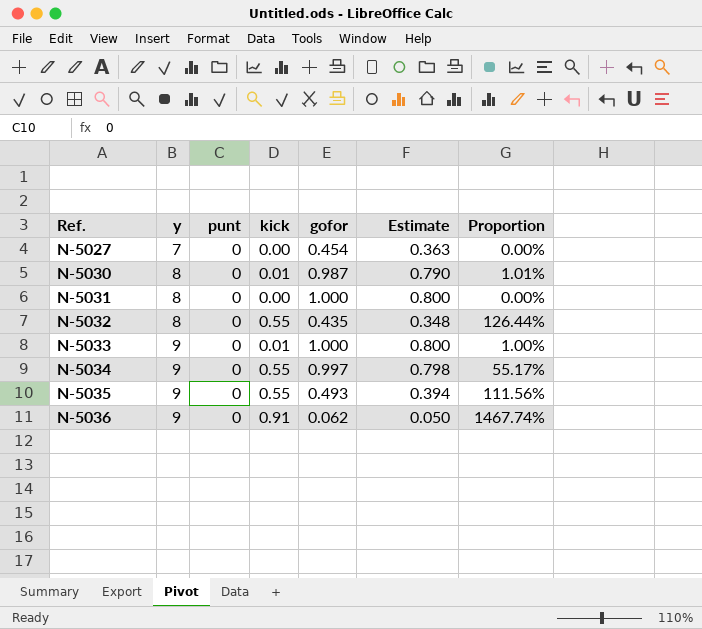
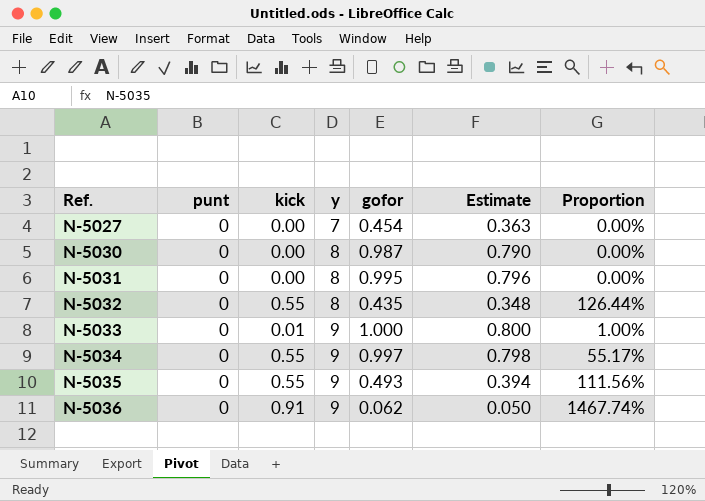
column y | position: 2 -> 4
N-5030 | kick: 0.01 -> 0.00
N-5030 | Proportion: 1.01% -> 0.00%
N-5031 | gofor: 1.000 -> 0.995
N-5031 | Estimate: 0.800 -> 0.796

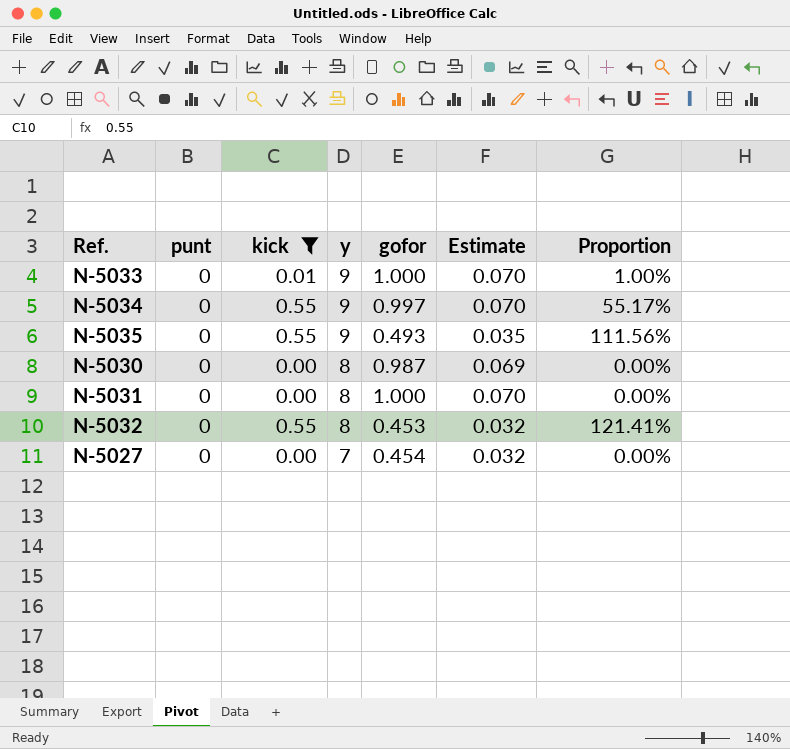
filter: none -> kick != 0.91
row order: Ref. ascending -> y descending
column Estimate | formula: [gofor] * 0.8 -> [gofor] * 0.07
N-5031 | gofor: 0.995 -> 1.000
N-5032 | gofor: 0.435 -> 0.453
N-5032 | Proportion: 126.44% -> 121.41%

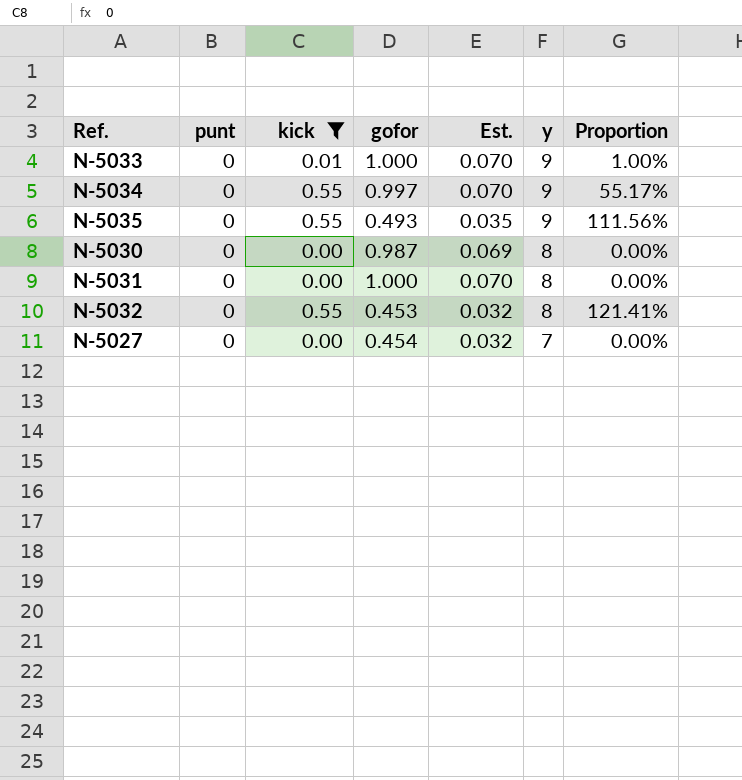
column name: Estimate -> Est.
column y | position: 4 -> 6

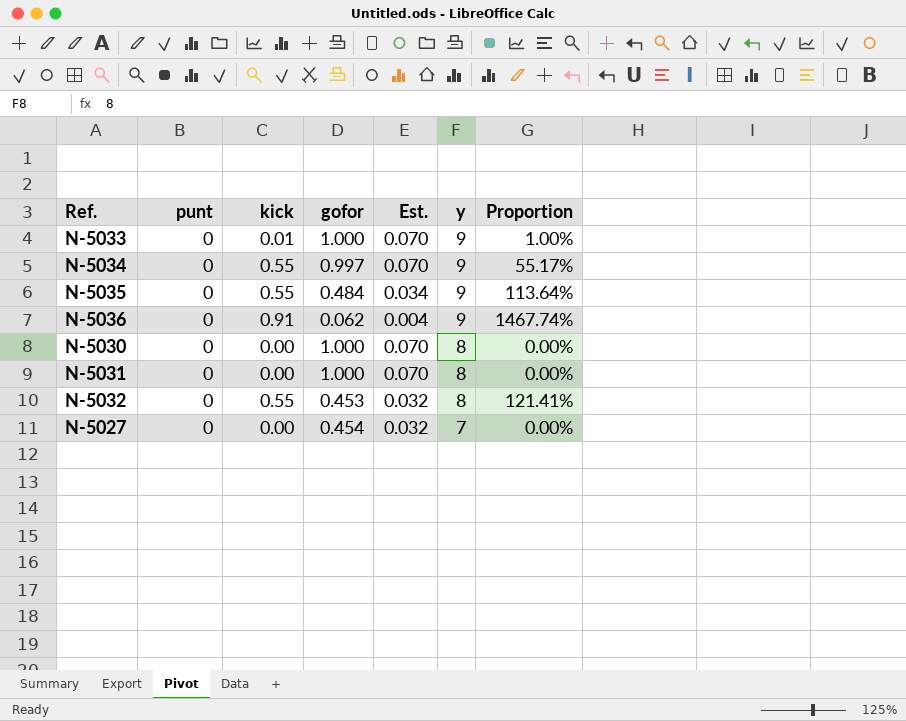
filter: kick != 0.91 -> none
N-5035 | gofor: 0.493 -> 0.484
N-5035 | Est.: 0.035 -> 0.034
N-5035 | Proportion: 111.56% -> 113.64%
N-5030 | gofor: 0.987 -> 1.000
N-5030 | Est.: 0.069 -> 0.070

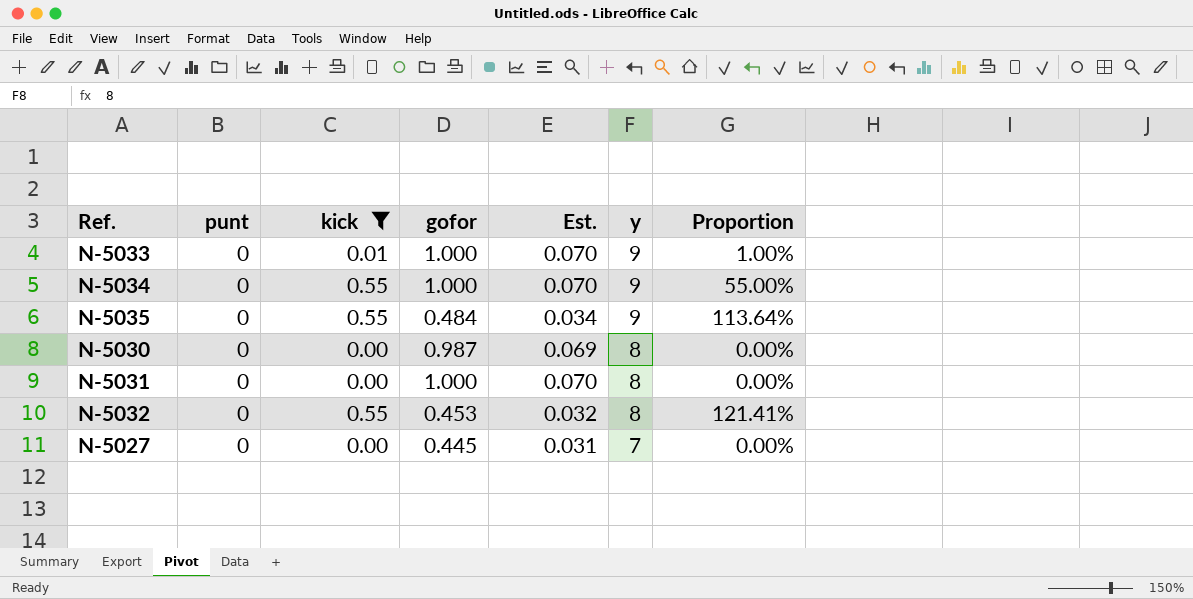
filter: none -> kick != 0.91
N-5034 | gofor: 0.997 -> 1.000
N-5034 | Proportion: 55.17% -> 55.00%
N-5030 | gofor: 1.000 -> 0.987
N-5030 | Est.: 0.070 -> 0.069
N-5027 | gofor: 0.454 -> 0.445
N-5027 | Est.: 0.032 -> 0.031

